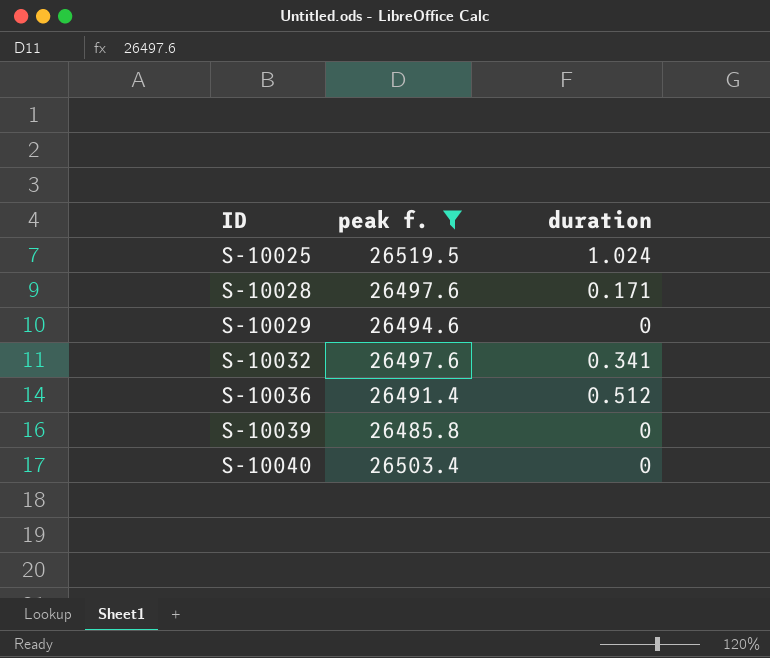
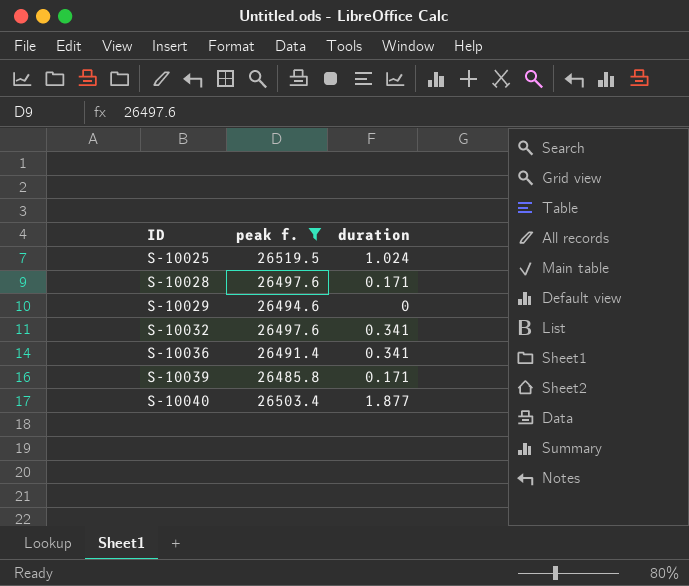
S-10036 | duration: 0.512 -> 0.341
S-10039 | duration: 0 -> 0.171
S-10040 | duration: 0 -> 1.877

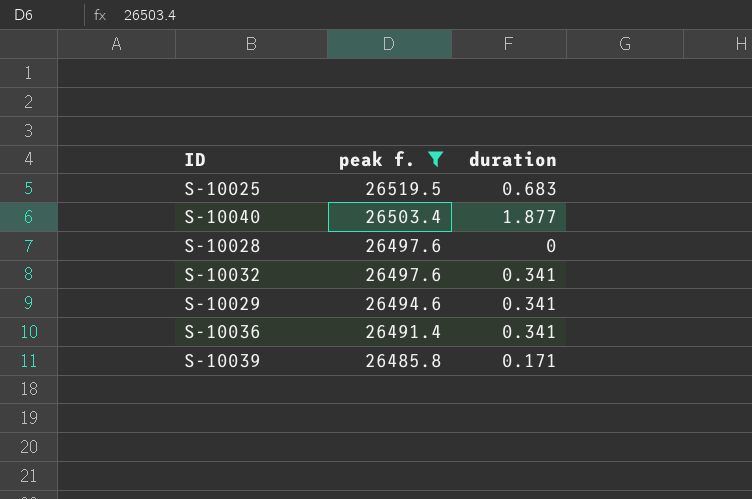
row order: ID ascending -> peak f. descending
S-10025 | duration: 1.024 -> 0.683
S-10028 | duration: 0.171 -> 0
S-10029 | duration: 0 -> 0.341

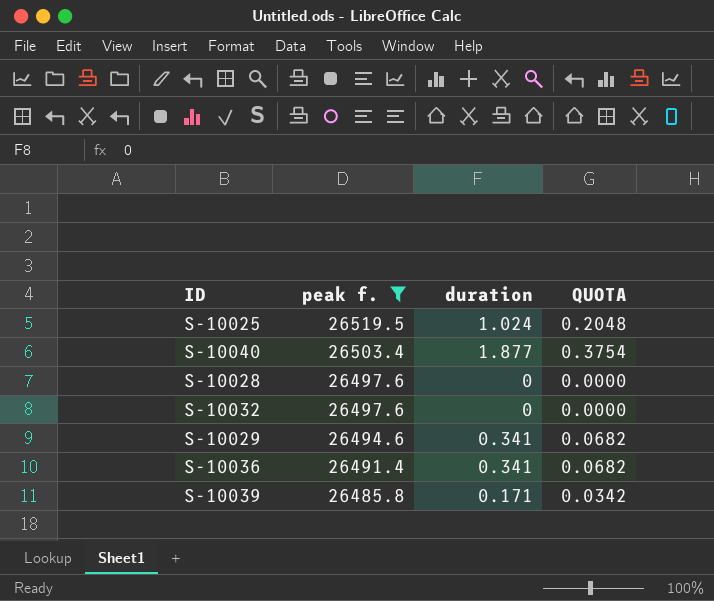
column QUOTA | formula: none -> [duration] * 0.2
S-10025 | duration: 0.683 -> 1.024
S-10032 | duration: 0.341 -> 0

